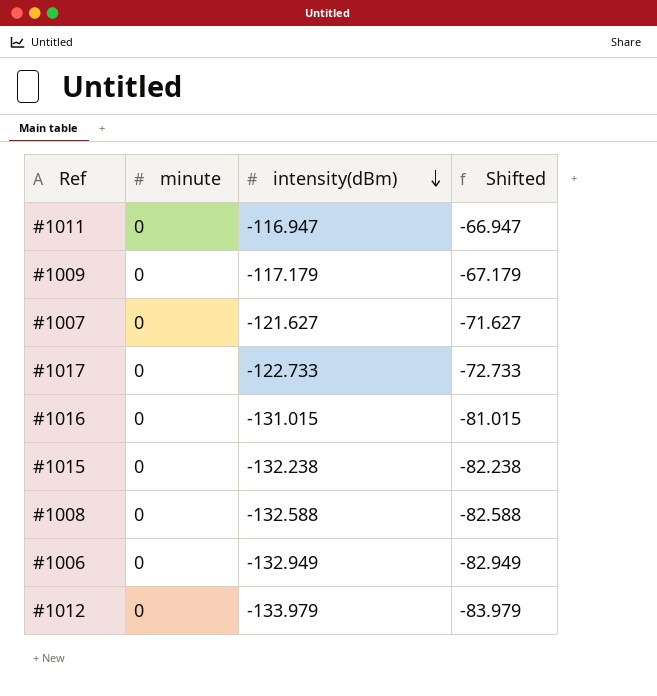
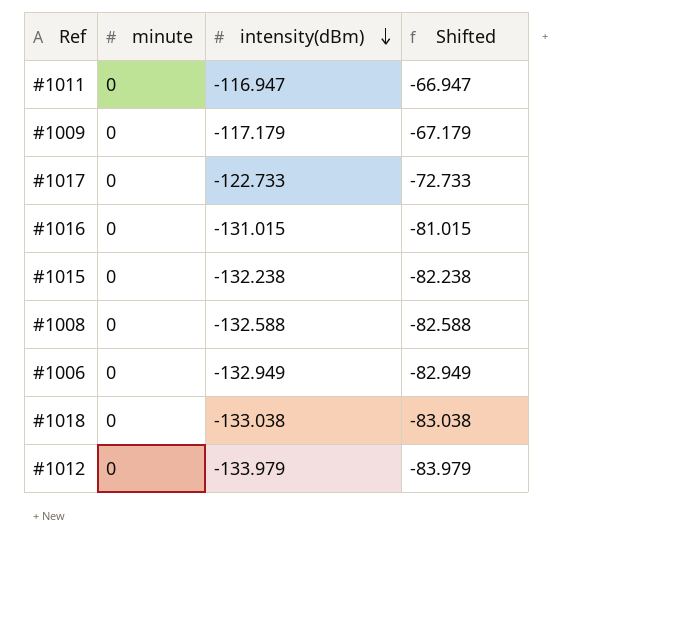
row #1007: 0 | -121.627 | -71.627 -> none
row #1018: none -> 0 | -133.038 | -83.038

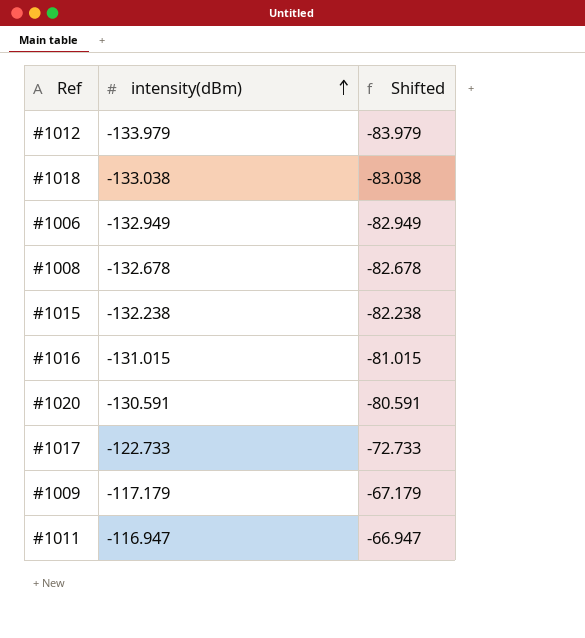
row order: intensity(dBm) descending -> intensity(dBm) ascending
column minute | position: 2 -> none
#1008 | intensity(dBm): -132.588 -> -132.678
#1008 | Shifted: -82.588 -> -82.678
row #1020: none -> -130.591 | -80.591

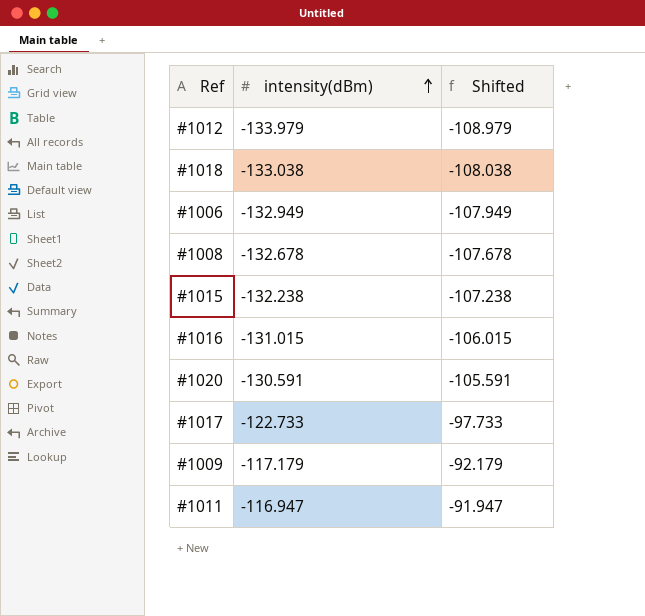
column Shifted | formula: [intensity(dBm)] + 50 -> [intensity(dBm)] + 25

